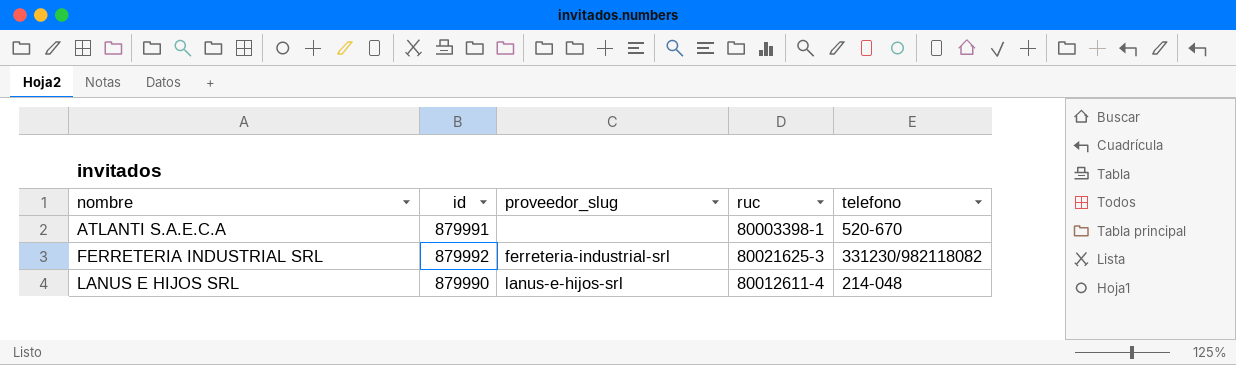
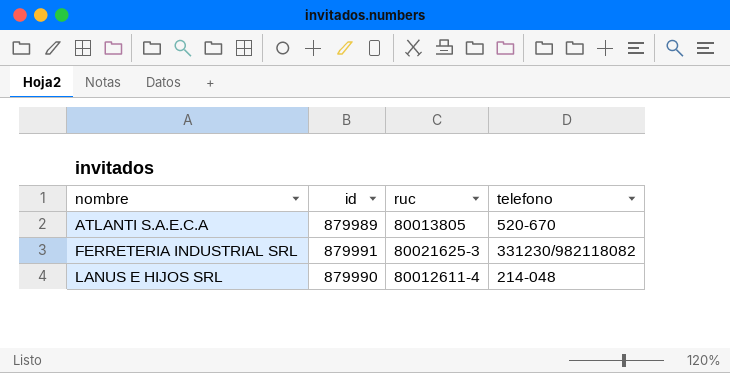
column proveedor_slug | position: 3 -> none
ATLANTI S.A.E.C.A | id: 879991 -> 879989
ATLANTI S.A.E.C.A | ruc: 80003398-1 -> 80013805
FERRETERIA INDUSTRIAL SRL | id: 879992 -> 879991

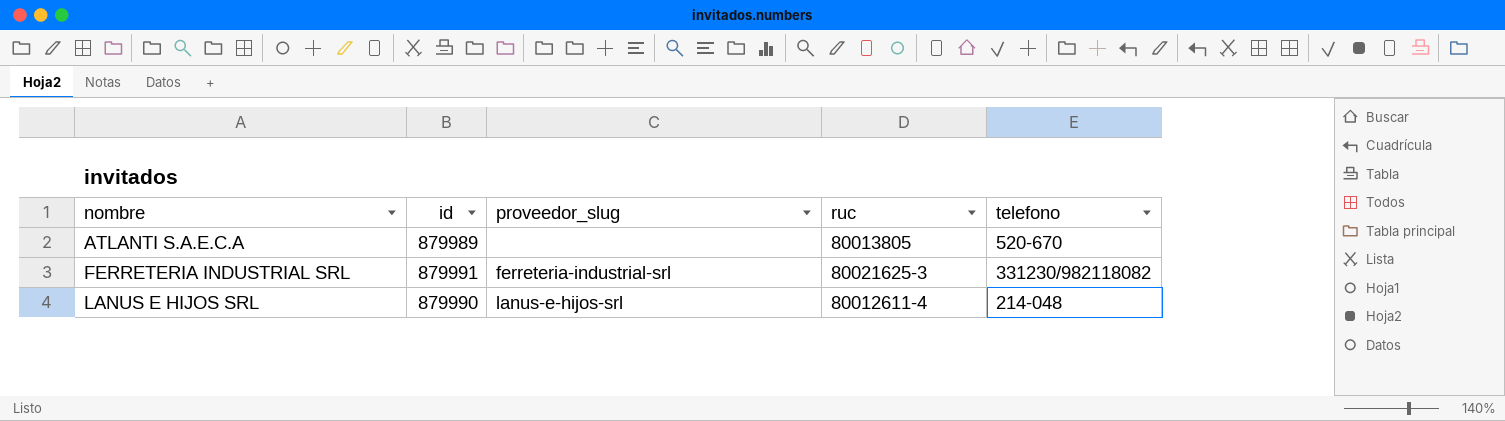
column proveedor_slug | position: none -> 3

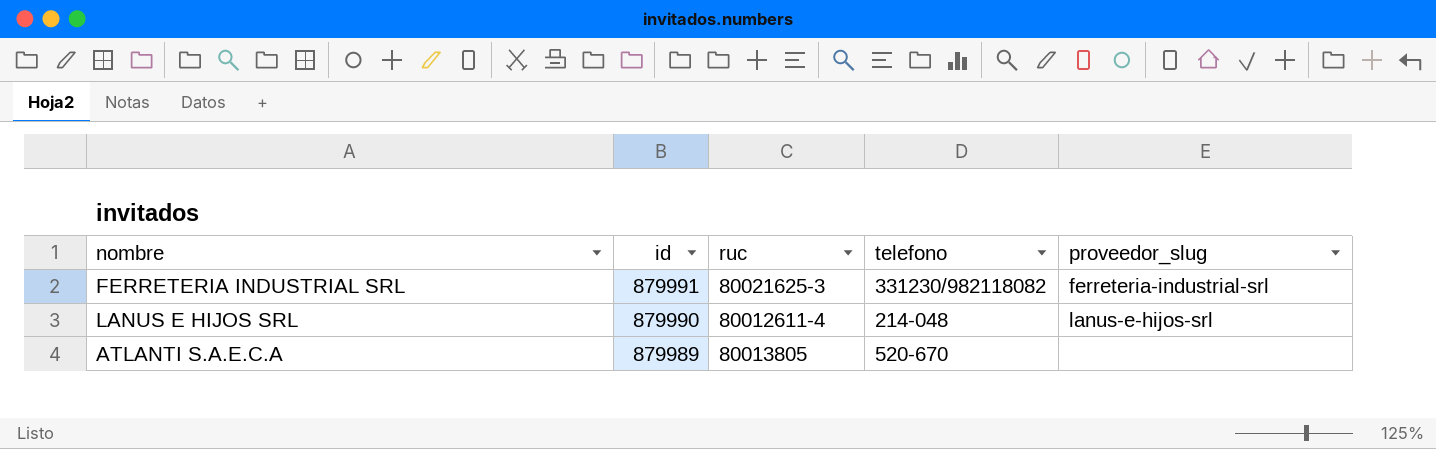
row order: nombre ascending -> id descending
column proveedor_slug | position: 3 -> 5

